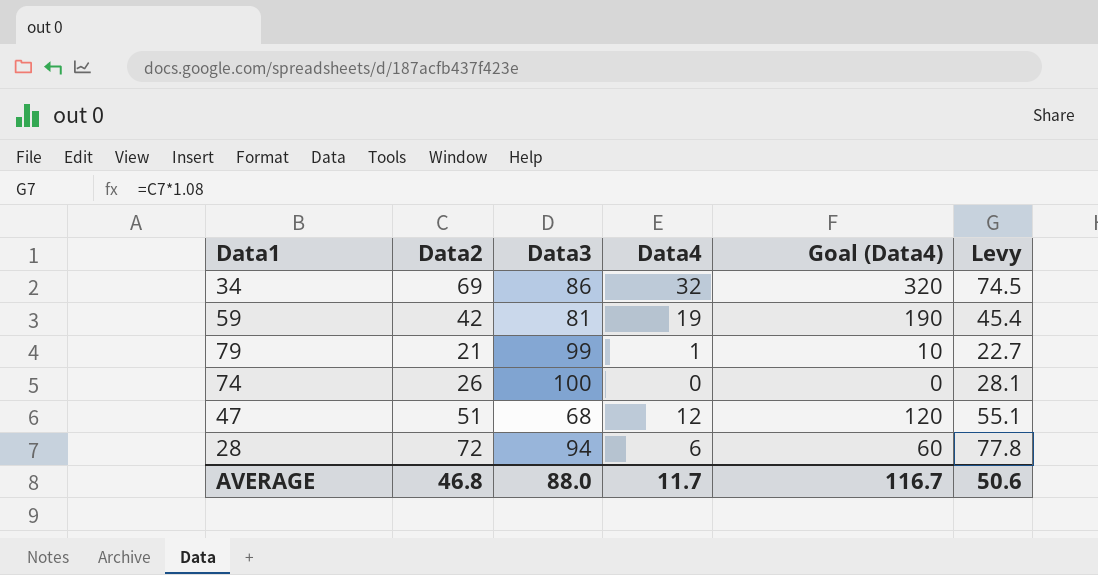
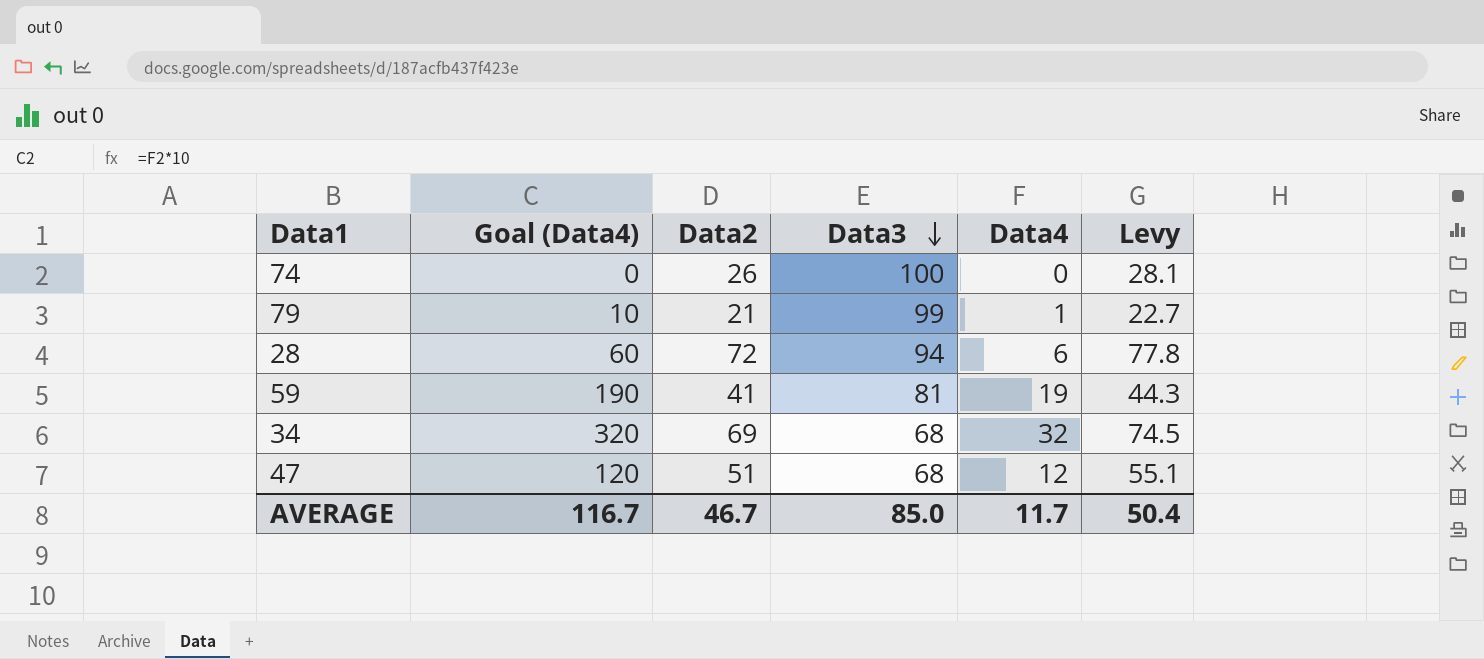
row order: none -> Data3 descending
column Goal (Data4) | position: 5 -> 2
59 | Data2: 42 -> 41
59 | Levy: 45.4 -> 44.3
34 | Data3: 86 -> 68
AVERAGE | Data2: 46.8 -> 46.7
AVERAGE | Data3: 88.0 -> 85.0
AVERAGE | Levy: 50.6 -> 50.4

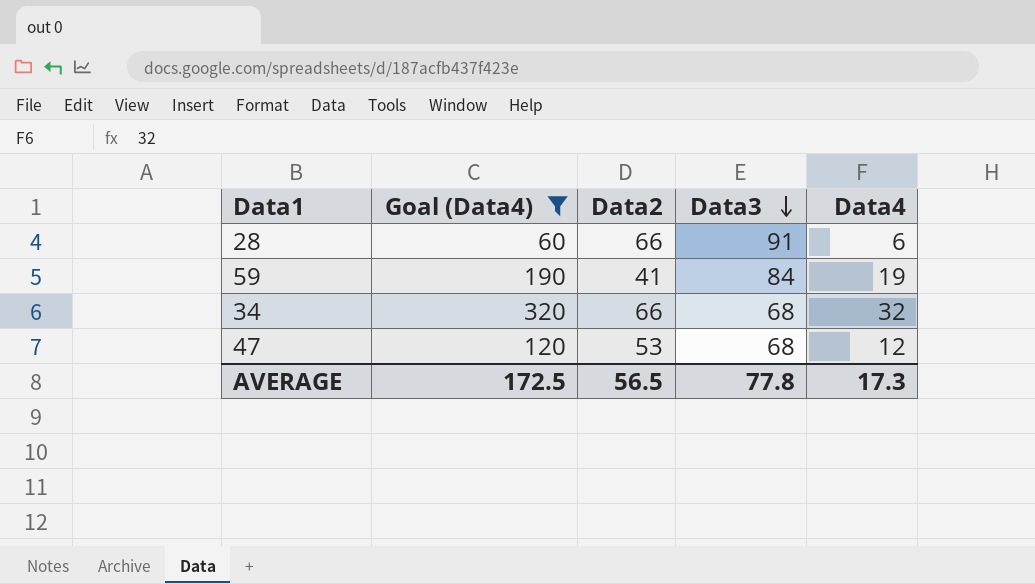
filter: none -> Goal (Data4) >= 60
column Levy | formula: [Data2] * 1.08 -> none
28 | Data2: 72 -> 66
28 | Data3: 94 -> 91
59 | Data3: 81 -> 84
34 | Data2: 69 -> 66
47 | Data2: 51 -> 53
AVERAGE | Goal (Data4): 116.7 -> 172.5
AVERAGE | Data2: 46.7 -> 56.5
AVERAGE | Data3: 85.0 -> 77.8
AVERAGE | Data4: 11.7 -> 17.3

